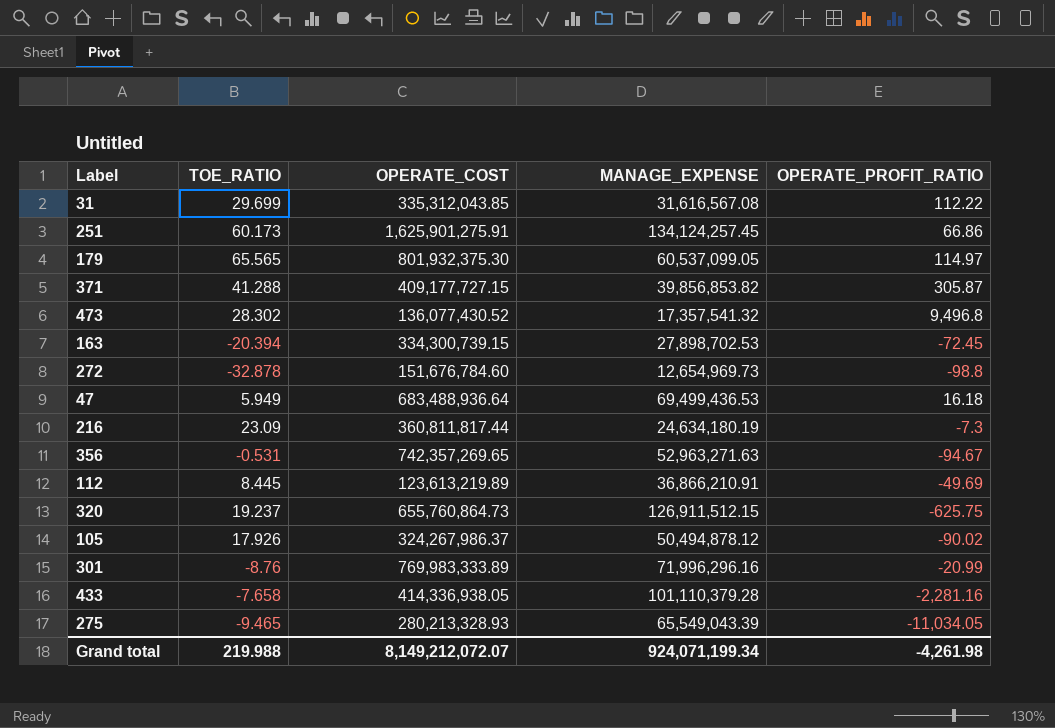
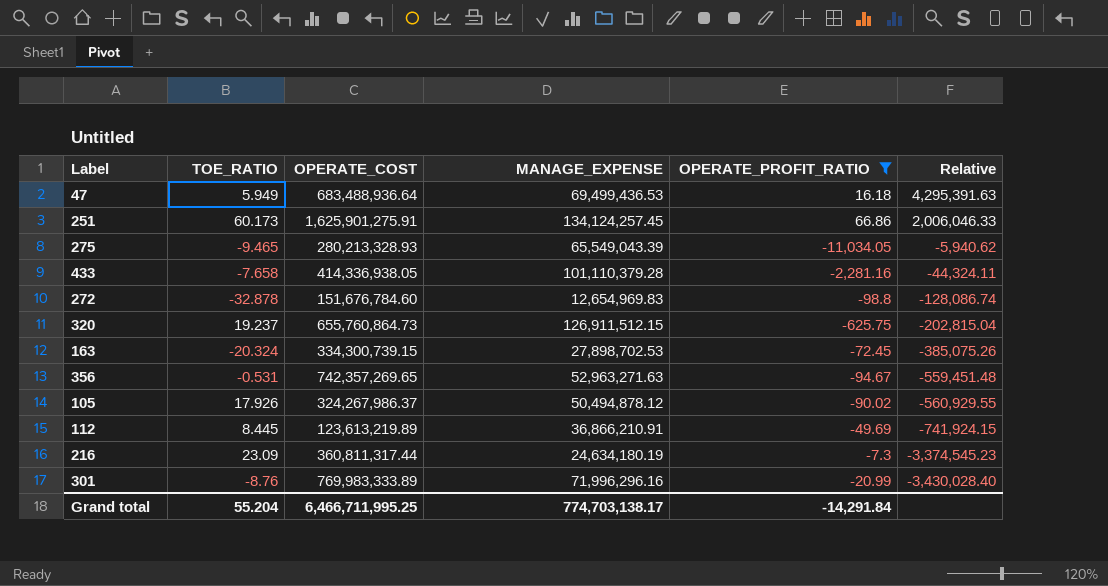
filter: none -> OPERATE_PROFIT_RATIO <= 66.86
row order: none -> Relative descending
column Relative | formula: none -> [MANAGE_EXPENSE] / [OPERATE_PROFIT_RATIO]
272 | MANAGE_EXPENSE: 12,654,969.73 -> 12,654,969.83
163 | TOE_RATIO: -20.394 -> -20.324
216 | OPERATE_COST: 360,811,817.44 -> 360,811,317.44
Grand total | TOE_RATIO: 219.988 -> 55.204
Grand total | OPERATE_COST: 8,149,212,072.07 -> 6,466,711,995.25
Grand total | MANAGE_EXPENSE: 924,071,199.34 -> 774,703,138.17
Grand total | OPERATE_PROFIT_RATIO: -4,261.98 -> -14,291.84

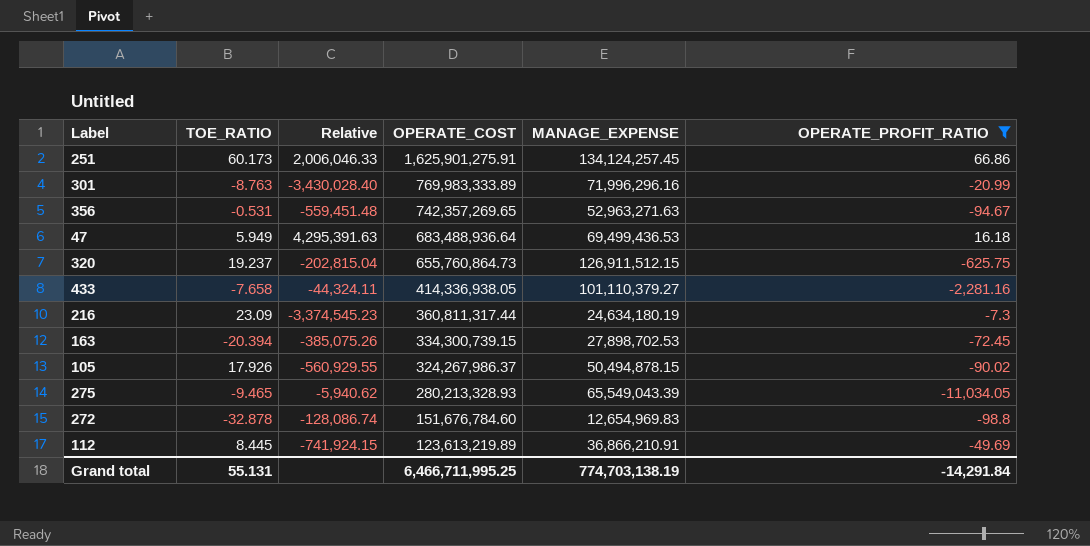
row order: Relative descending -> OPERATE_COST descending
column Relative | position: 6 -> 3
301 | TOE_RATIO: -8.76 -> -8.763
433 | MANAGE_EXPENSE: 101,110,379.28 -> 101,110,379.27
163 | TOE_RATIO: -20.324 -> -20.394
105 | MANAGE_EXPENSE: 50,494,878.12 -> 50,494,878.15
Grand total | TOE_RATIO: 55.204 -> 55.131
Grand total | MANAGE_EXPENSE: 774,703,138.17 -> 774,703,138.19

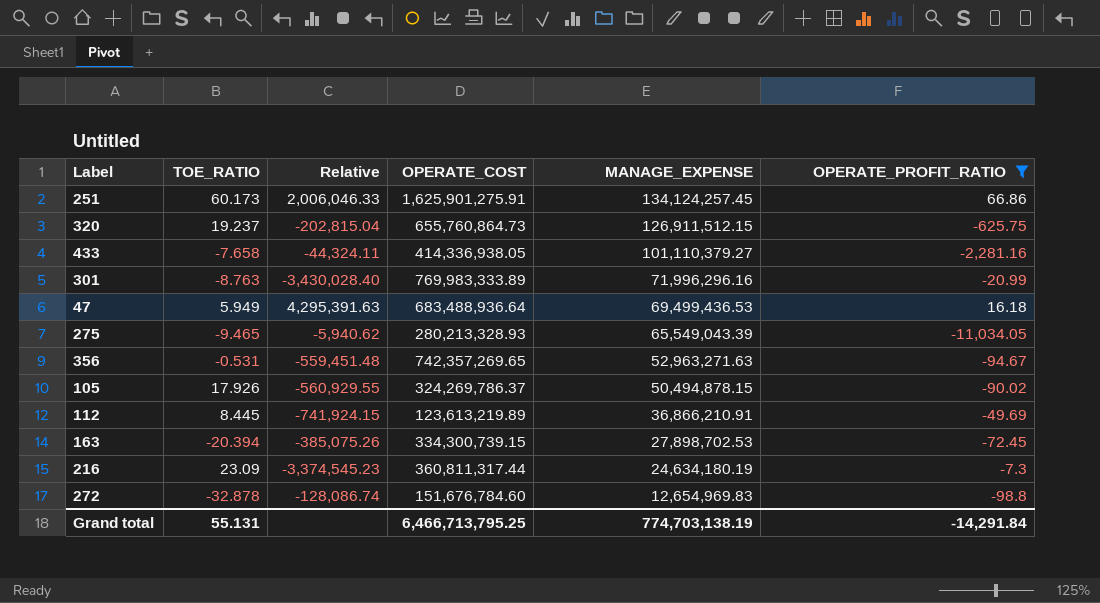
row order: OPERATE_COST descending -> MANAGE_EXPENSE descending
105 | OPERATE_COST: 324,267,986.37 -> 324,269,786.37
Grand total | OPERATE_COST: 6,466,711,995.25 -> 6,466,713,795.25

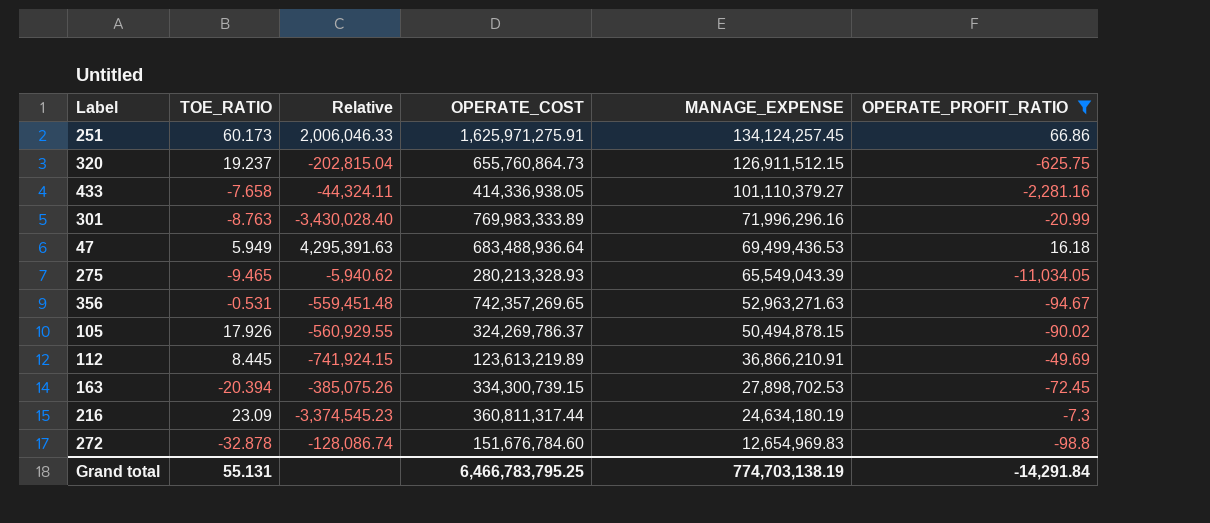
251 | OPERATE_COST: 1,625,901,275.91 -> 1,625,971,275.91
Grand total | OPERATE_COST: 6,466,713,795.25 -> 6,466,783,795.25

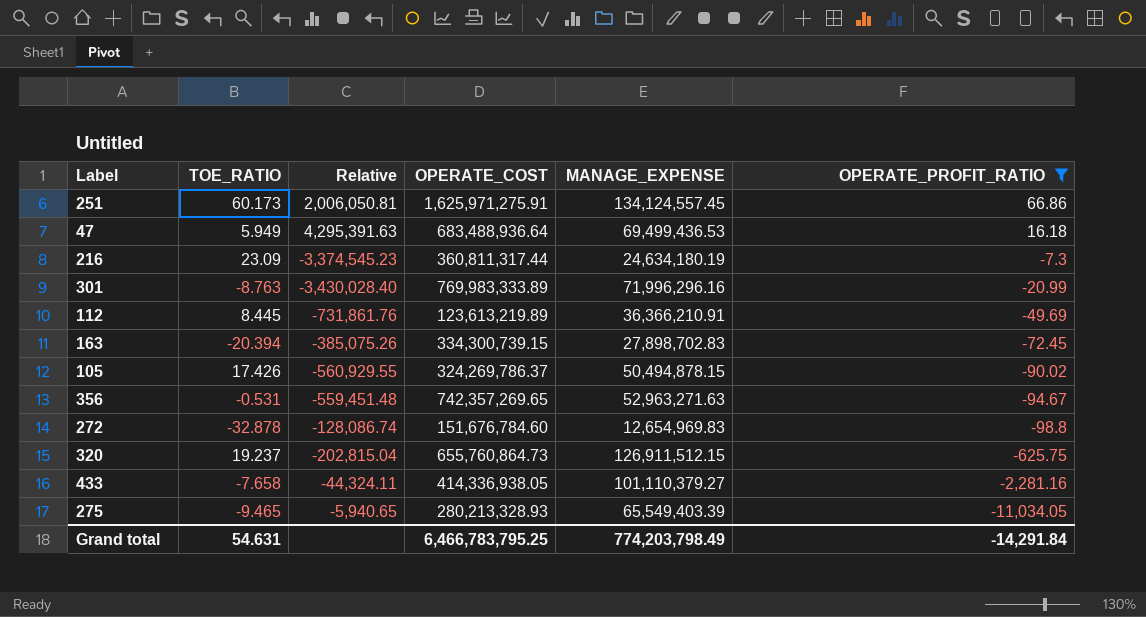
row order: MANAGE_EXPENSE descending -> OPERATE_PROFIT_RATIO descending
251 | Relative: 2,006,046.33 -> 2,006,050.81
251 | MANAGE_EXPENSE: 134,124,257.45 -> 134,124,557.45
112 | Relative: -741,924.15 -> -731,861.76
112 | MANAGE_EXPENSE: 36,866,210.91 -> 36,366,210.91
163 | MANAGE_EXPENSE: 27,898,702.53 -> 27,898,702.83
105 | TOE_RATIO: 17.926 -> 17.426
275 | Relative: -5,940.62 -> -5,940.65
275 | MANAGE_EXPENSE: 65,549,043.39 -> 65,549,403.39
Grand total | TOE_RATIO: 55.131 -> 54.631
Grand total | MANAGE_EXPENSE: 774,703,138.19 -> 774,203,798.49

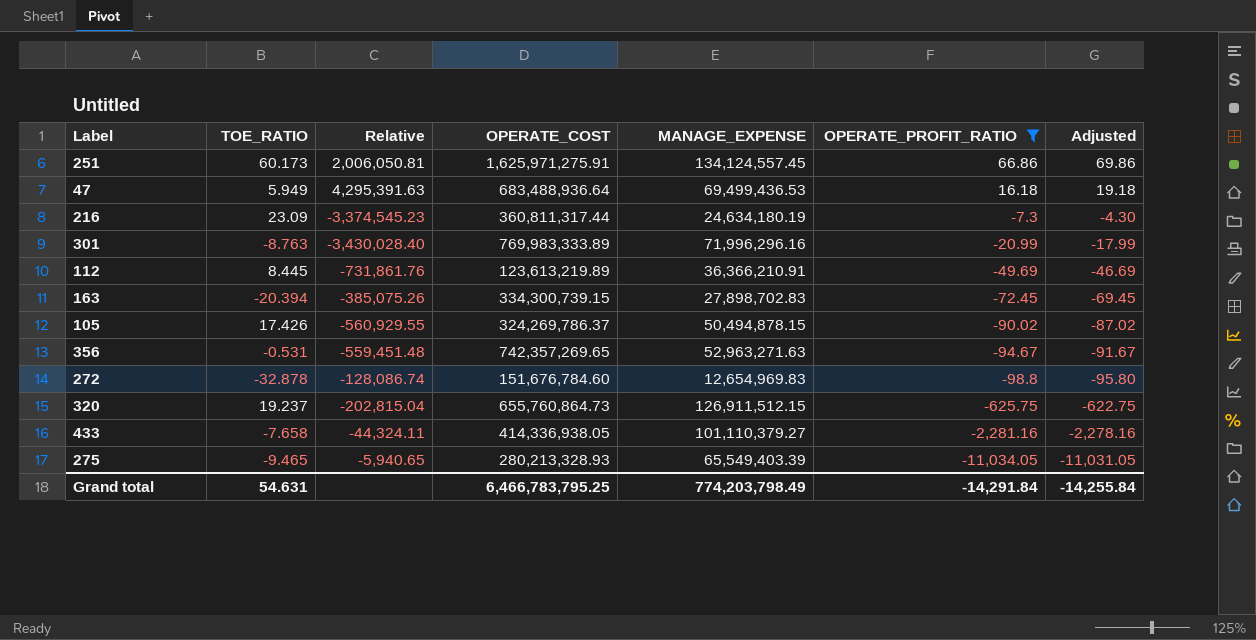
column Adjusted | formula: none -> [OPERATE_PROFIT_RATIO] + 3

